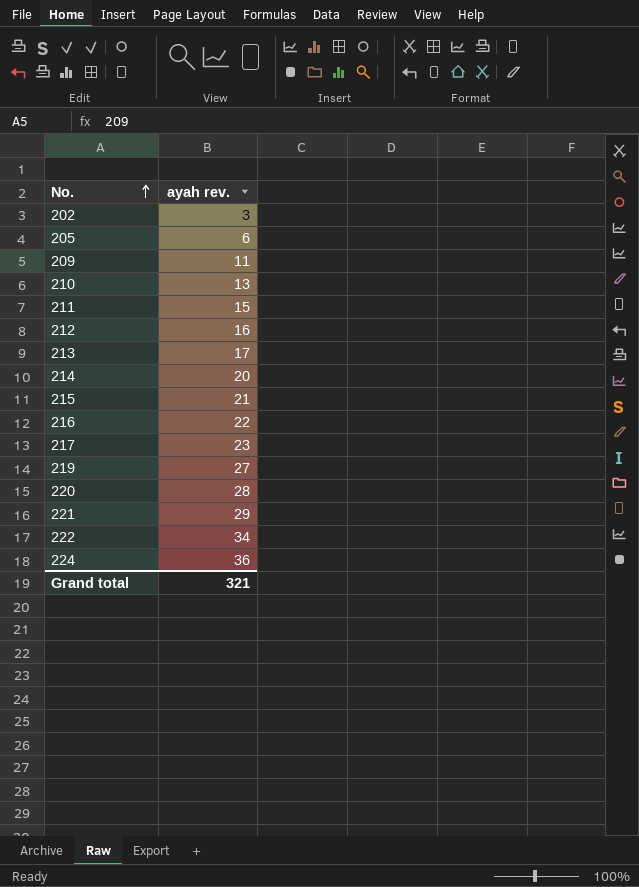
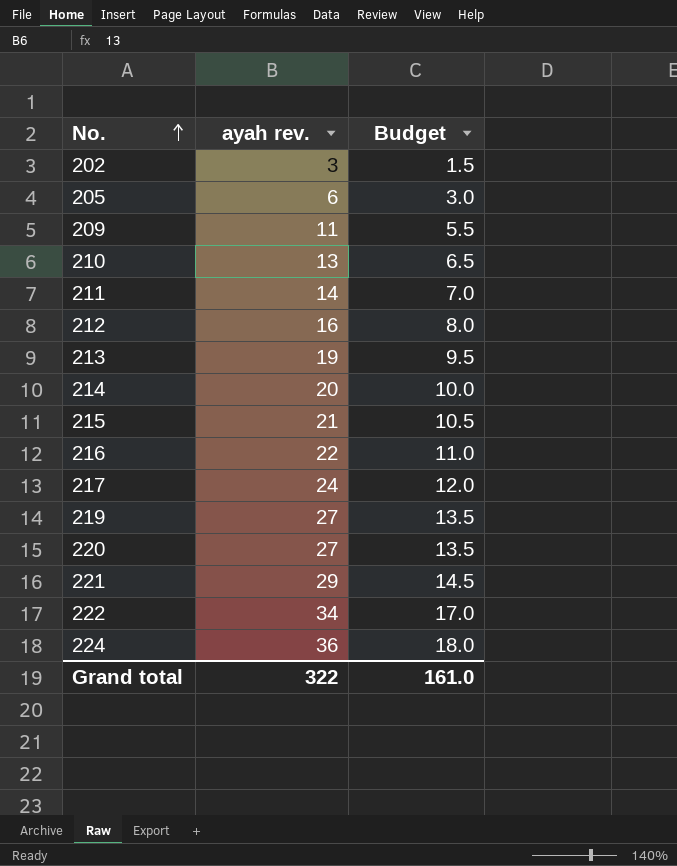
column Budget | formula: none -> [ayah rev.] * 0.5
211 | ayah rev.: 15 -> 14
213 | ayah rev.: 17 -> 19
217 | ayah rev.: 23 -> 24
220 | ayah rev.: 28 -> 27
Grand total | ayah rev.: 321 -> 322

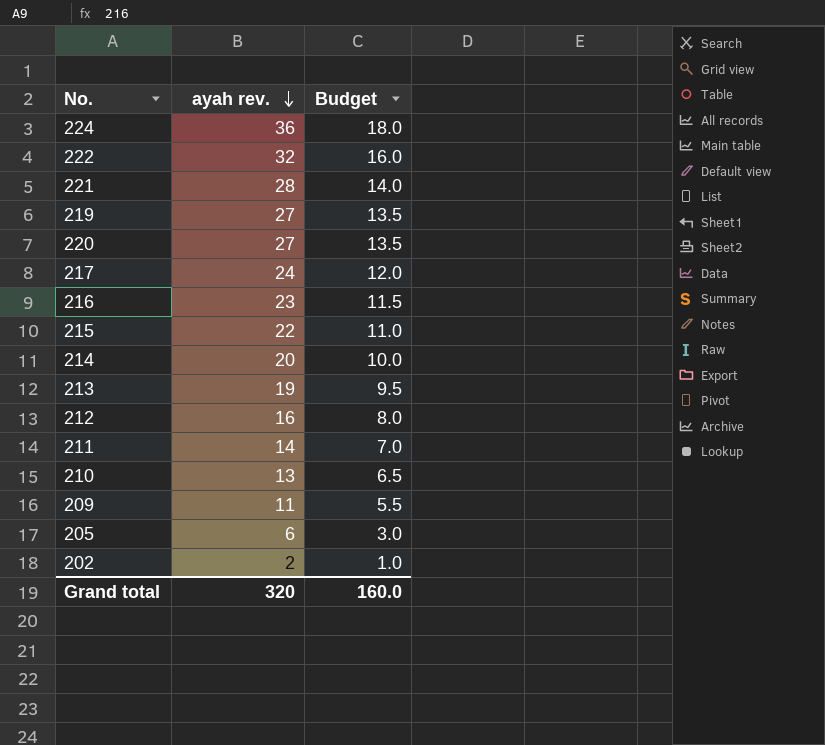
row order: No. ascending -> ayah rev. descending
222 | ayah rev.: 34 -> 32
222 | Budget: 17.0 -> 16.0
221 | ayah rev.: 29 -> 28
221 | Budget: 14.5 -> 14.0
216 | ayah rev.: 22 -> 23
216 | Budget: 11.0 -> 11.5
215 | ayah rev.: 21 -> 22
215 | Budget: 10.5 -> 11.0
202 | ayah rev.: 3 -> 2
202 | Budget: 1.5 -> 1.0
Grand total | ayah rev.: 322 -> 320
Grand total | Budget: 161.0 -> 160.0

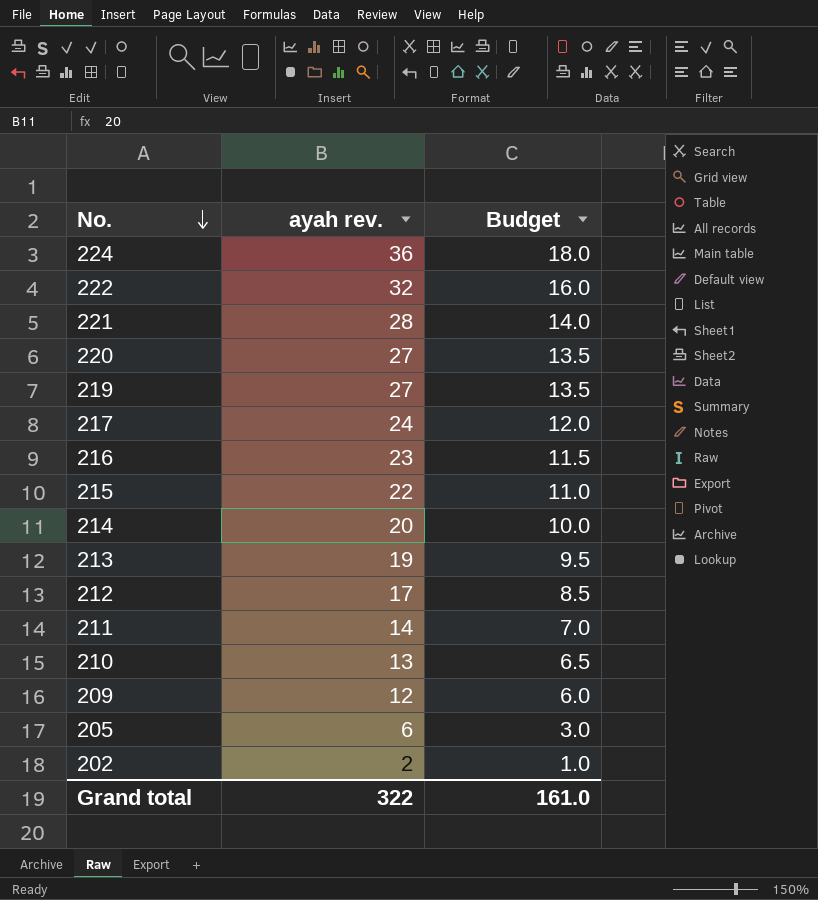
row order: ayah rev. descending -> No. descending
212 | ayah rev.: 16 -> 17
212 | Budget: 8.0 -> 8.5
209 | ayah rev.: 11 -> 12
209 | Budget: 5.5 -> 6.0
Grand total | ayah rev.: 320 -> 322
Grand total | Budget: 160.0 -> 161.0

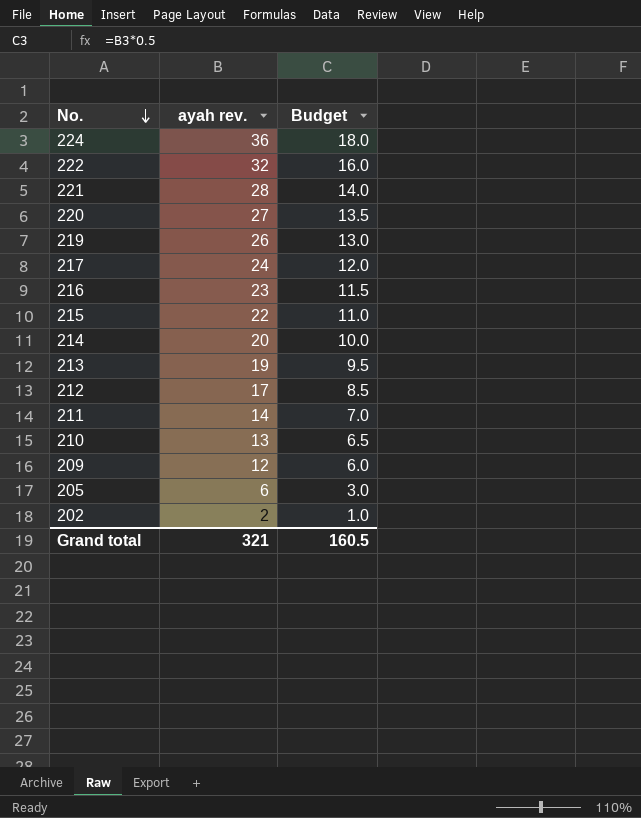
219 | ayah rev.: 27 -> 26
219 | Budget: 13.5 -> 13.0
Grand total | ayah rev.: 322 -> 321
Grand total | Budget: 161.0 -> 160.5

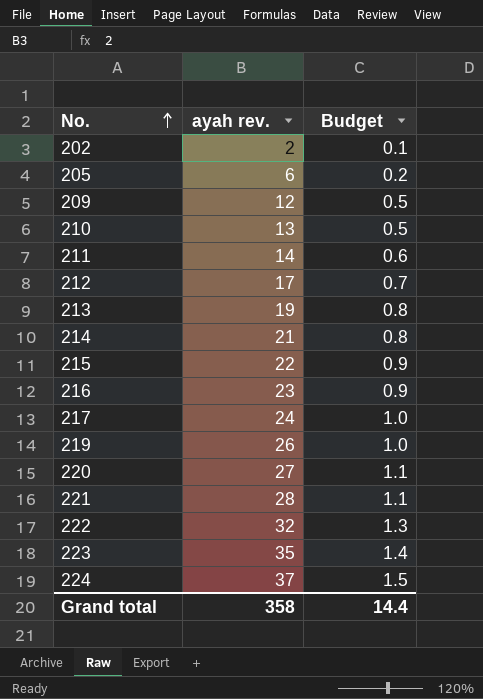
row order: No. descending -> No. ascending
column Budget | formula: [ayah rev.] * 0.5 -> [ayah rev.] * 0.04
214 | ayah rev.: 20 -> 21
row 223: none -> 35 | 1.4
224 | ayah rev.: 36 -> 37
Grand total | ayah rev.: 321 -> 358
Grand total | Budget: 160.5 -> 14.4

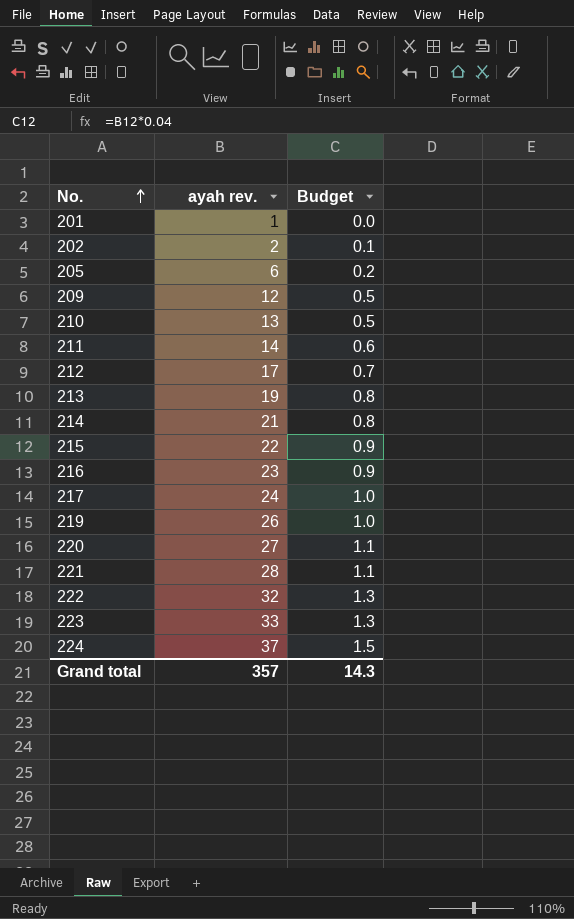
row 201: none -> 1 | 0.0
223 | ayah rev.: 35 -> 33
223 | Budget: 1.4 -> 1.3
Grand total | ayah rev.: 358 -> 357
Grand total | Budget: 14.4 -> 14.3

